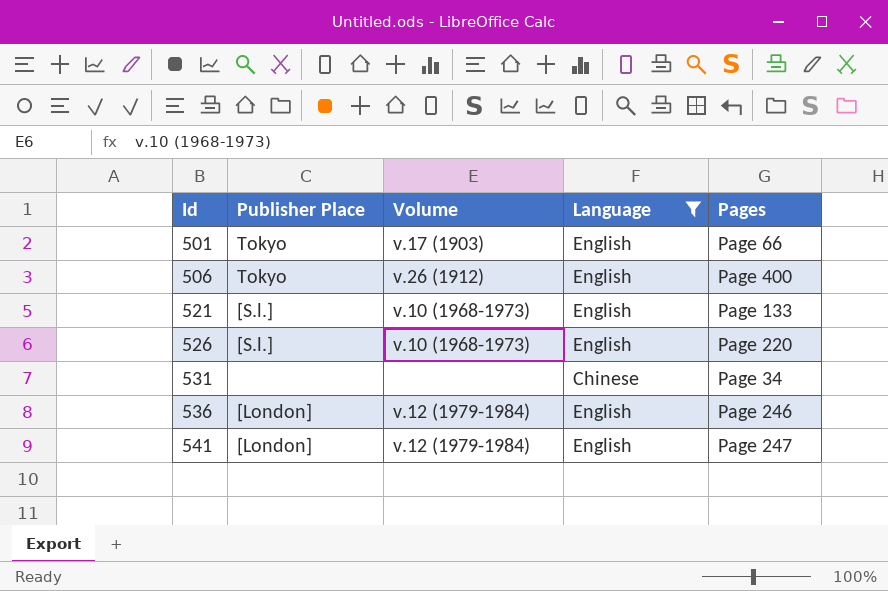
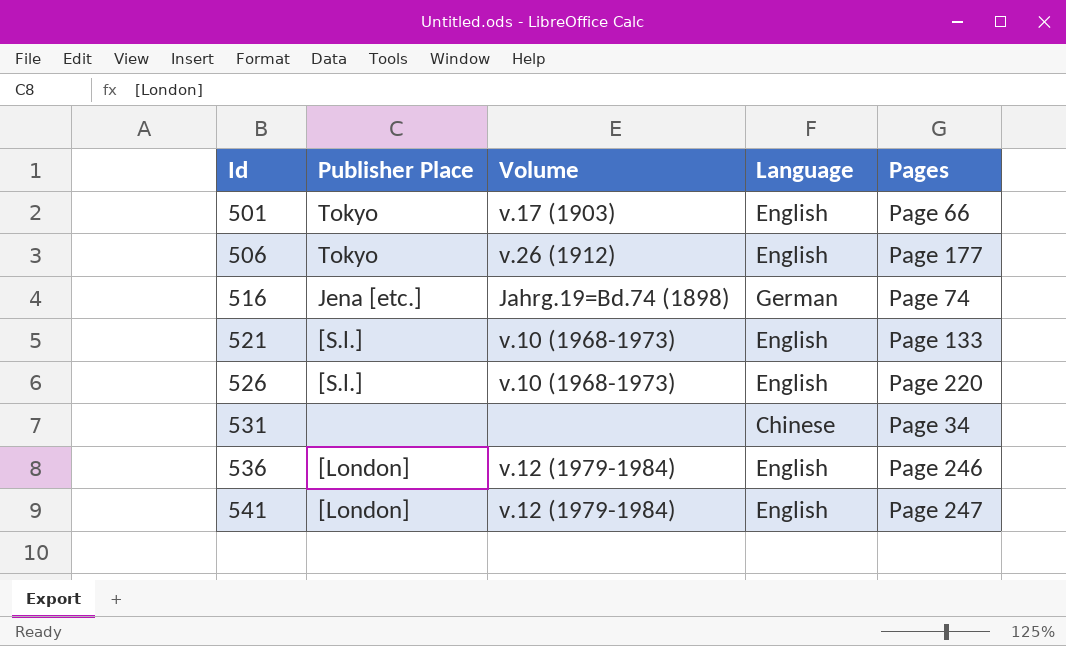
filter: Language != German -> none
506 | Pages: Page 400 -> Page 177

